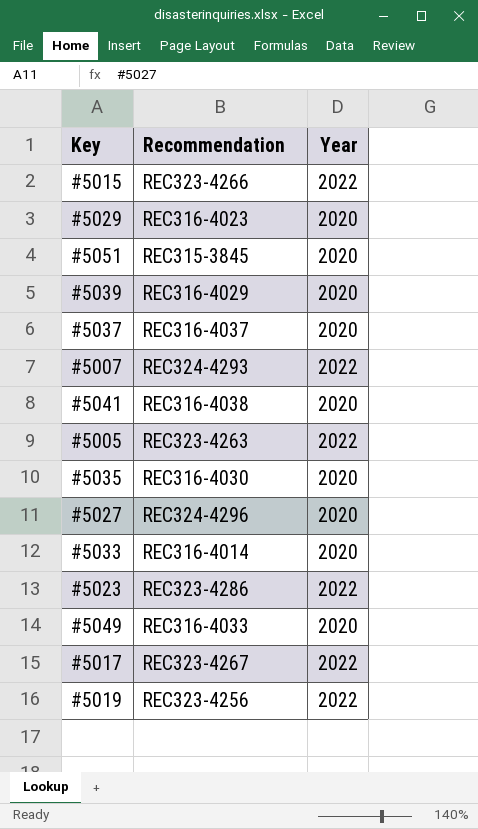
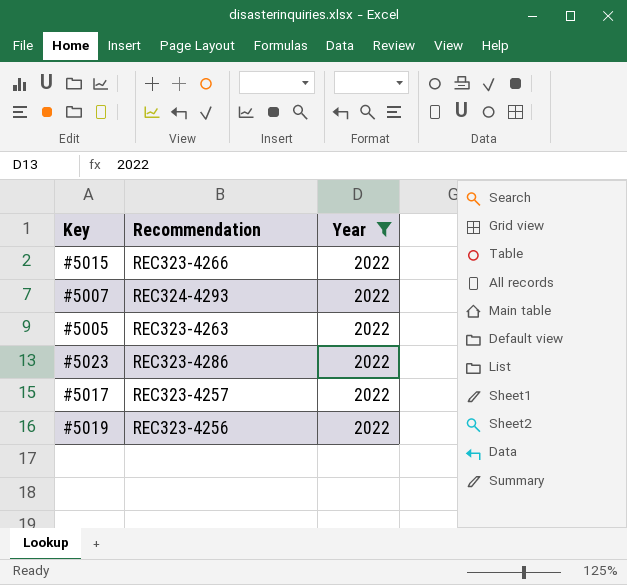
filter: none -> Year = 2022
#5017 | Recommendation: REC323-4267 -> REC323-4257

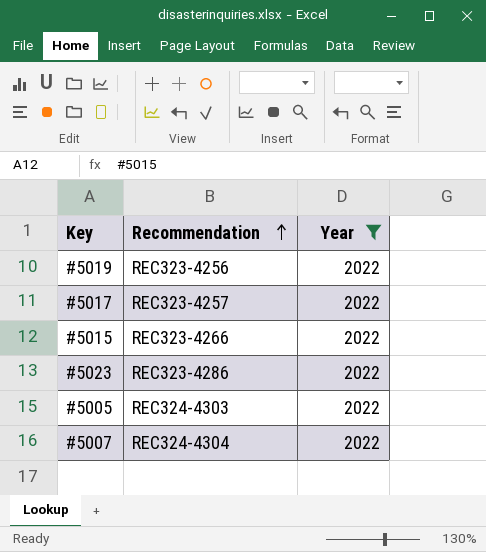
row order: none -> Recommendation ascending
#5005 | Recommendation: REC323-4263 -> REC324-4303
#5007 | Recommendation: REC324-4293 -> REC324-4304

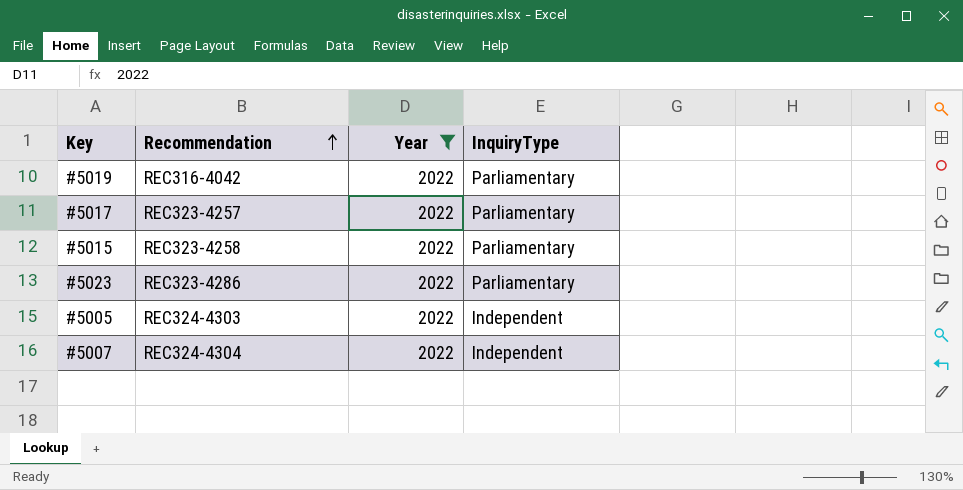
column InquiryType | position: none -> 4
#5019 | Recommendation: REC323-4256 -> REC316-4042
#5015 | Recommendation: REC323-4266 -> REC323-4258

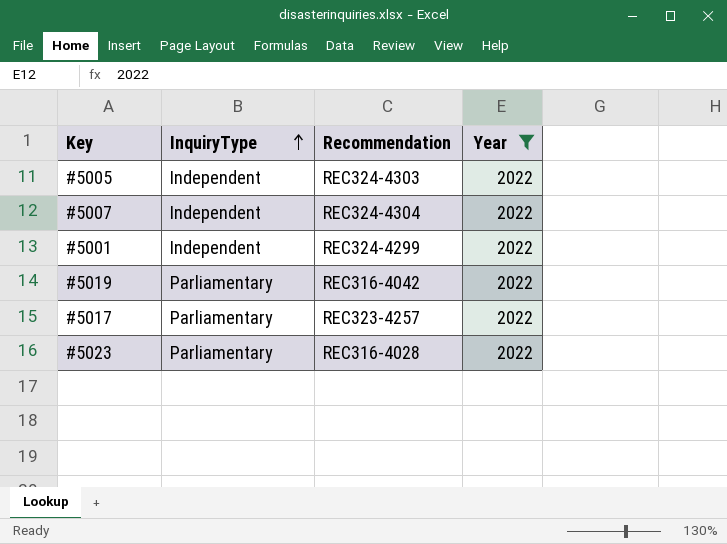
row order: Recommendation ascending -> InquiryType ascending
column InquiryType | position: 4 -> 2
row #5015: REC323-4258 | 2022 | Parliamentary -> none
row #5001: none -> Independent | REC324-4299 | 2022
#5023 | Recommendation: REC323-4286 -> REC316-4028

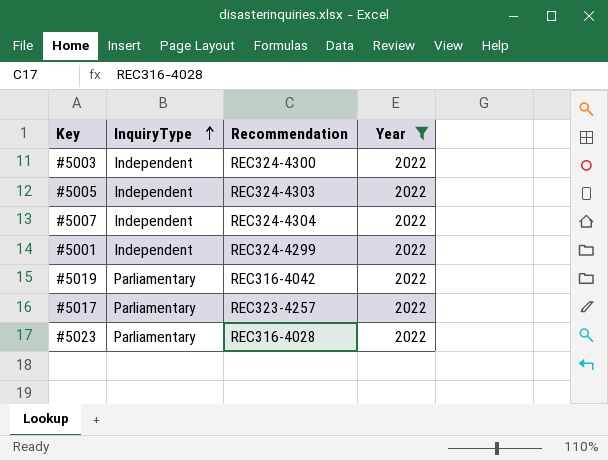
row #5003: none -> Independent | REC324-4300 | 2022

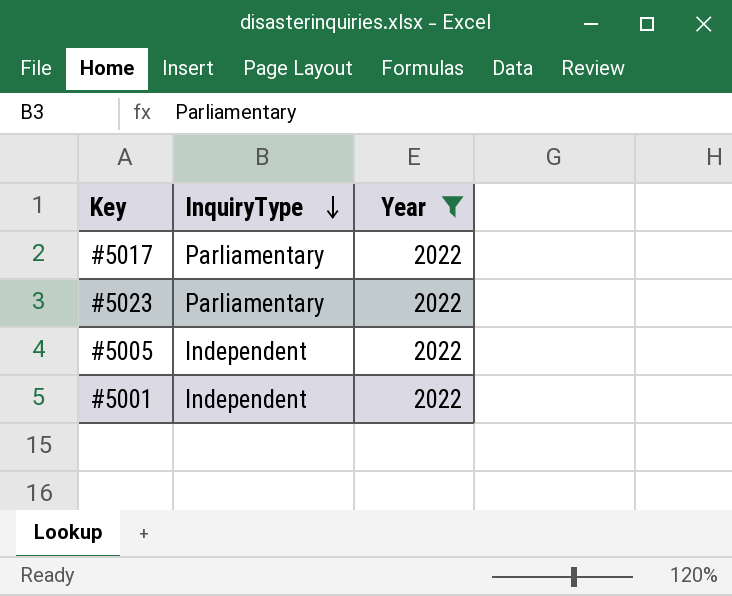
row order: InquiryType ascending -> InquiryType descending
column Recommendation | position: 3 -> none
row #5003: Independent | REC324-4300 | 2022 -> none
row #5007: Independent | REC324-4304 | 2022 -> none
row #5019: Parliamentary | REC316-4042 | 2022 -> none

